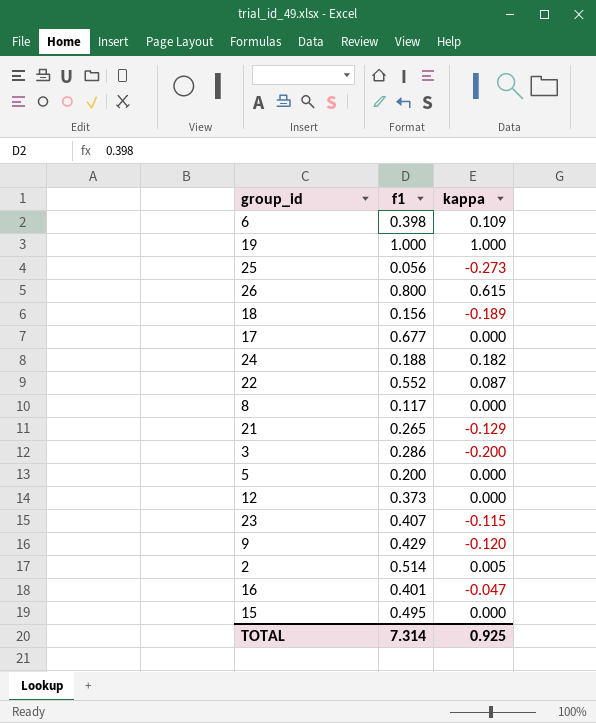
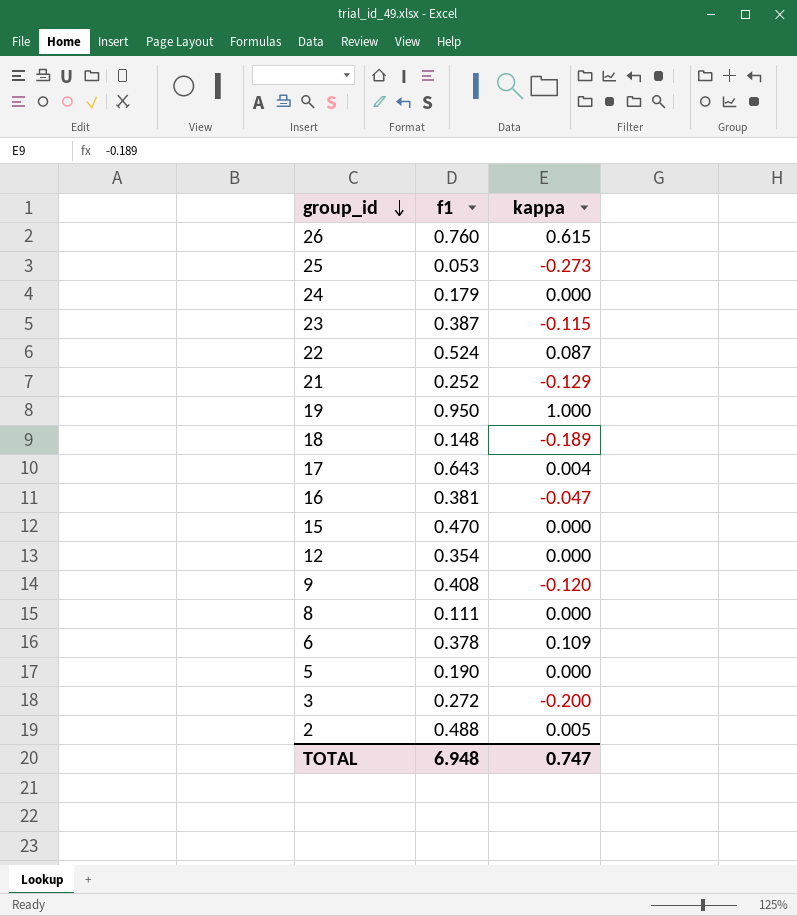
row order: none -> group_id descending
26 | f1: 0.800 -> 0.760
25 | f1: 0.056 -> 0.053
24 | f1: 0.188 -> 0.179
24 | kappa: 0.182 -> 0.000
23 | f1: 0.407 -> 0.387
22 | f1: 0.552 -> 0.524
21 | f1: 0.265 -> 0.252
19 | f1: 1.000 -> 0.950
18 | f1: 0.156 -> 0.148
17 | f1: 0.677 -> 0.643
17 | kappa: 0.000 -> 0.004
16 | f1: 0.401 -> 0.381
15 | f1: 0.495 -> 0.470
12 | f1: 0.373 -> 0.354
9 | f1: 0.429 -> 0.408
8 | f1: 0.117 -> 0.111
6 | f1: 0.398 -> 0.378
5 | f1: 0.200 -> 0.190
3 | f1: 0.286 -> 0.272
2 | f1: 0.514 -> 0.488
TOTAL | f1: 7.314 -> 6.948
TOTAL | kappa: 0.925 -> 0.747

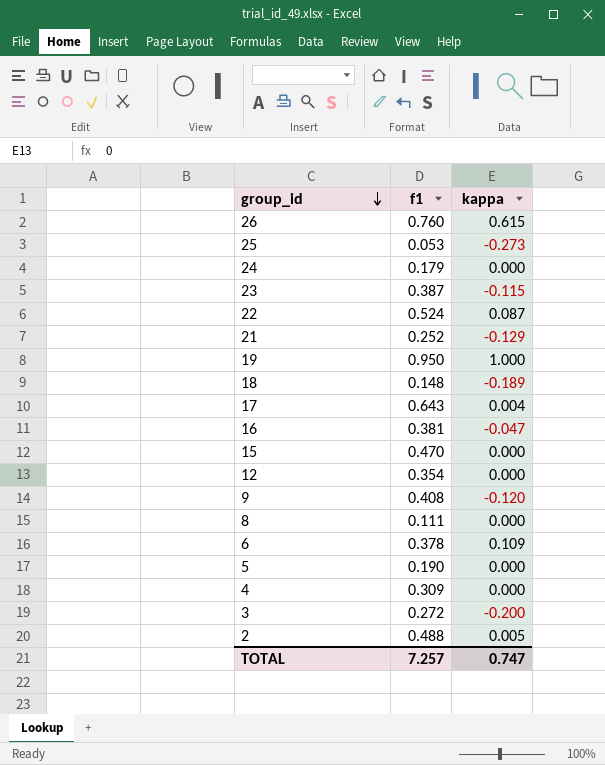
row 4: none -> 0.309 | 0.000
TOTAL | f1: 6.948 -> 7.257

